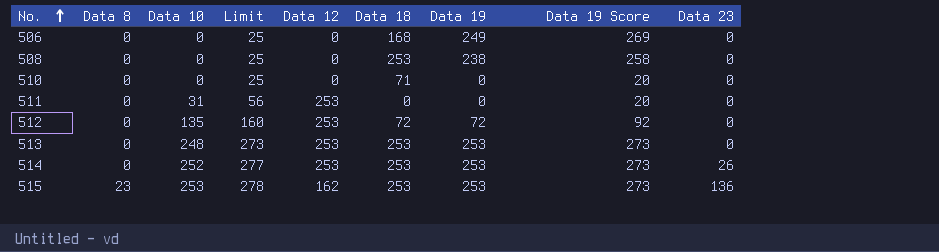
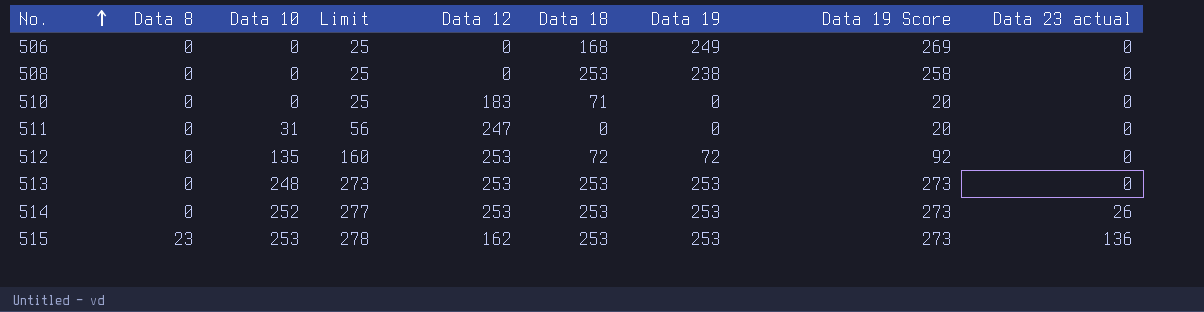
column name: Data 23 -> Data 23 actual
510 | Data 12: 0 -> 183
511 | Data 12: 253 -> 247

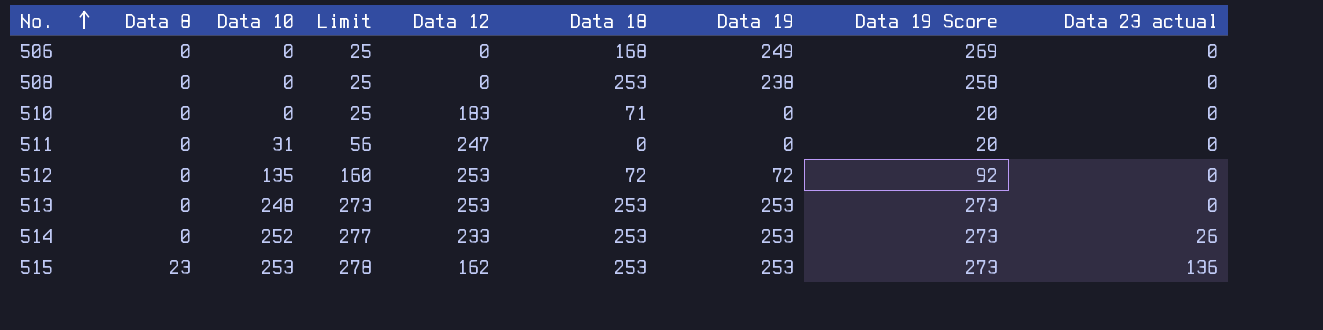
514 | Data 12: 253 -> 233

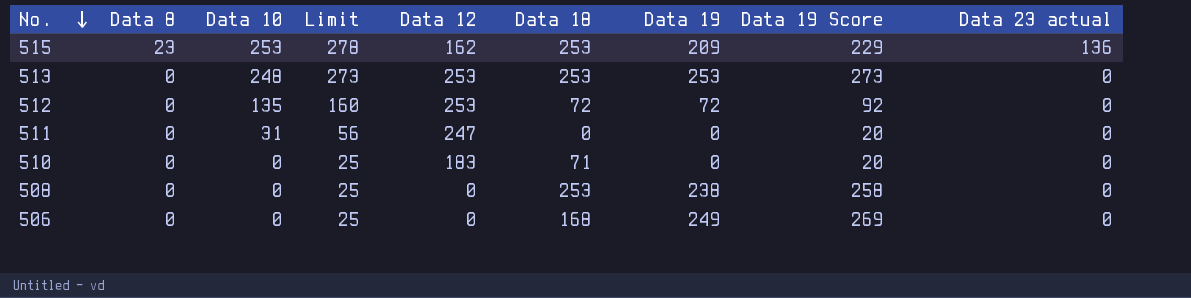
row order: No. ascending -> No. descending
row 514: 0 | 252 | 277 | 233 | 253 | 253 | 273 | 26 -> none
515 | Data 19: 253 -> 209
515 | Data 19 Score: 273 -> 229

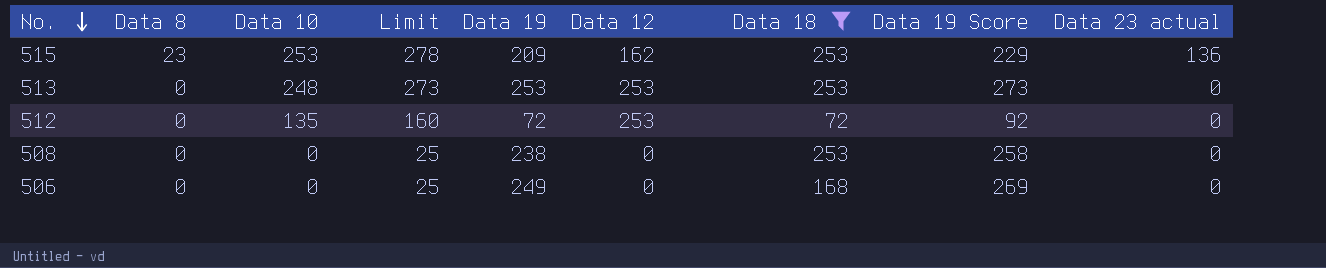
filter: none -> Data 18 >= 72
column Data 19 | position: 7 -> 5

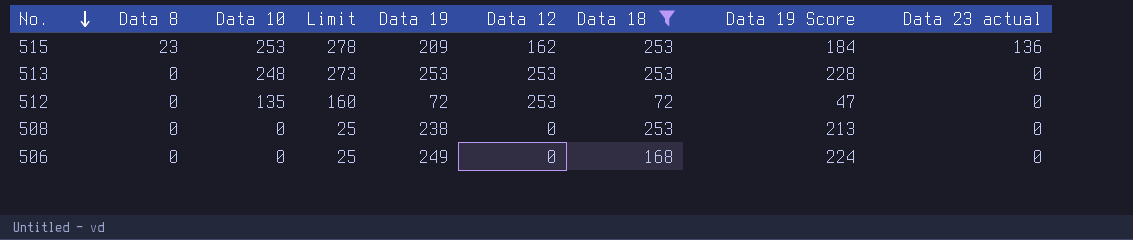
column Data 19 Score | formula: [Data 19] + 20 -> [Data 19] - 25

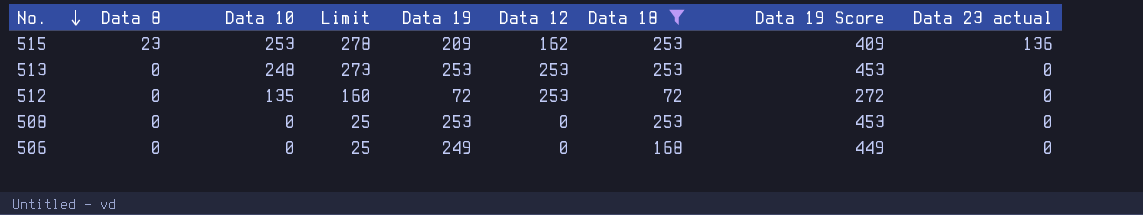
column Data 19 Score | formula: [Data 19] - 25 -> [Data 19] + 200
508 | Data 19: 238 -> 253

